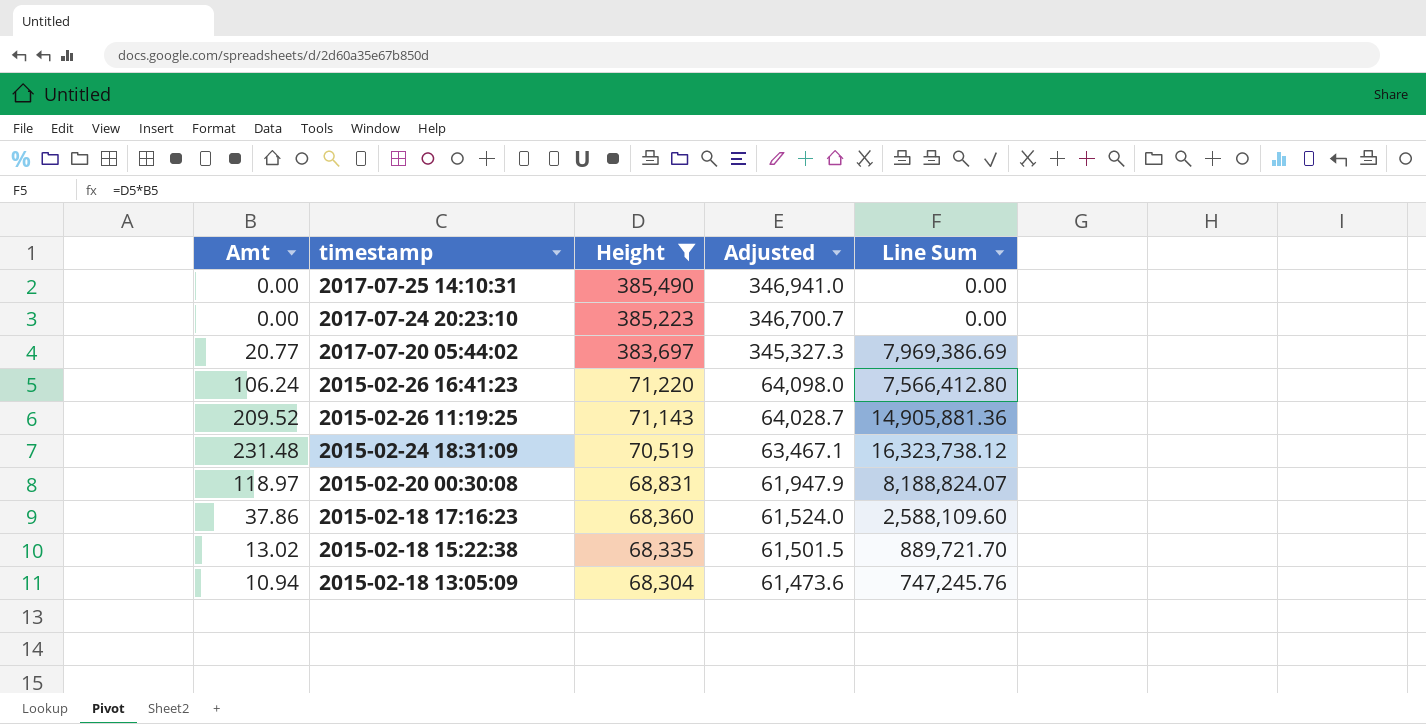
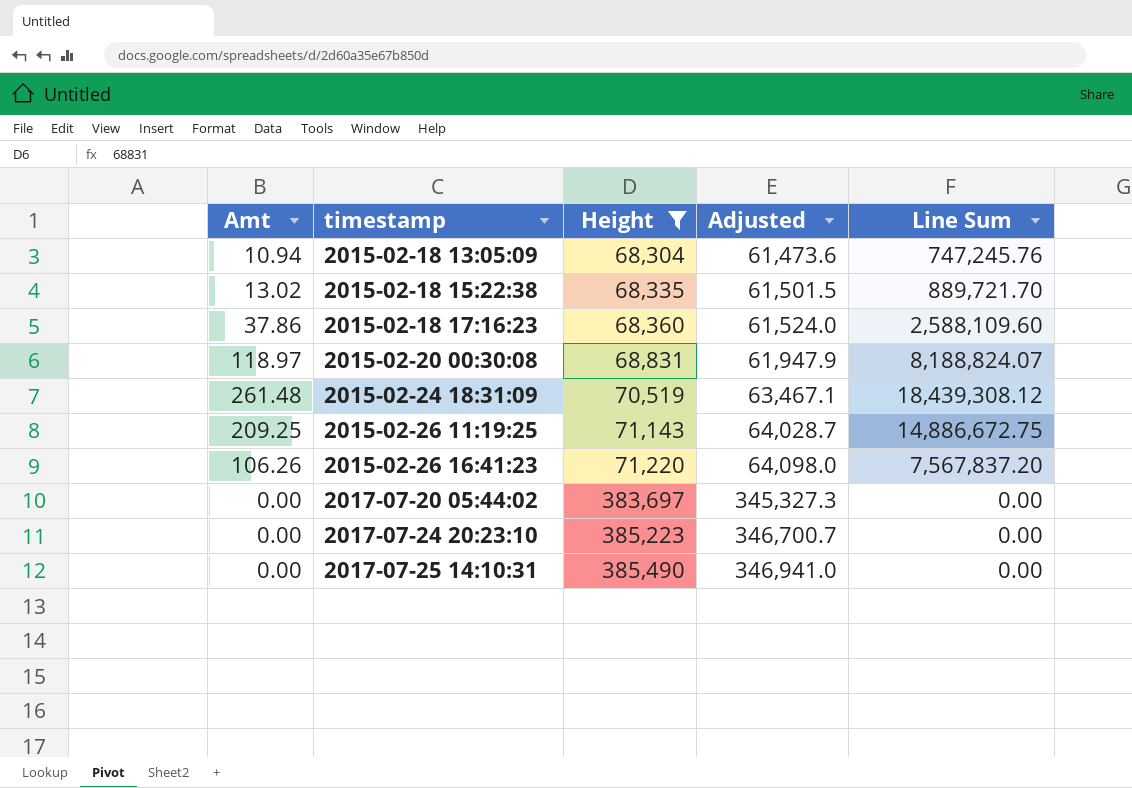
row order: timestamp descending -> timestamp ascending
2015-02-24 18:31:09 | Amt: 231.48 -> 261.48
2015-02-24 18:31:09 | Line Sum: 16,323,738.12 -> 18,439,308.12
2015-02-26 11:19:25 | Amt: 209.52 -> 209.25
2015-02-26 11:19:25 | Line Sum: 14,905,881.36 -> 14,886,672.75
2015-02-26 16:41:23 | Amt: 106.24 -> 106.26
2015-02-26 16:41:23 | Line Sum: 7,566,412.80 -> 7,567,837.20
2017-07-20 05:44:02 | Amt: 20.77 -> 0.00
2017-07-20 05:44:02 | Line Sum: 7,969,386.69 -> 0.00

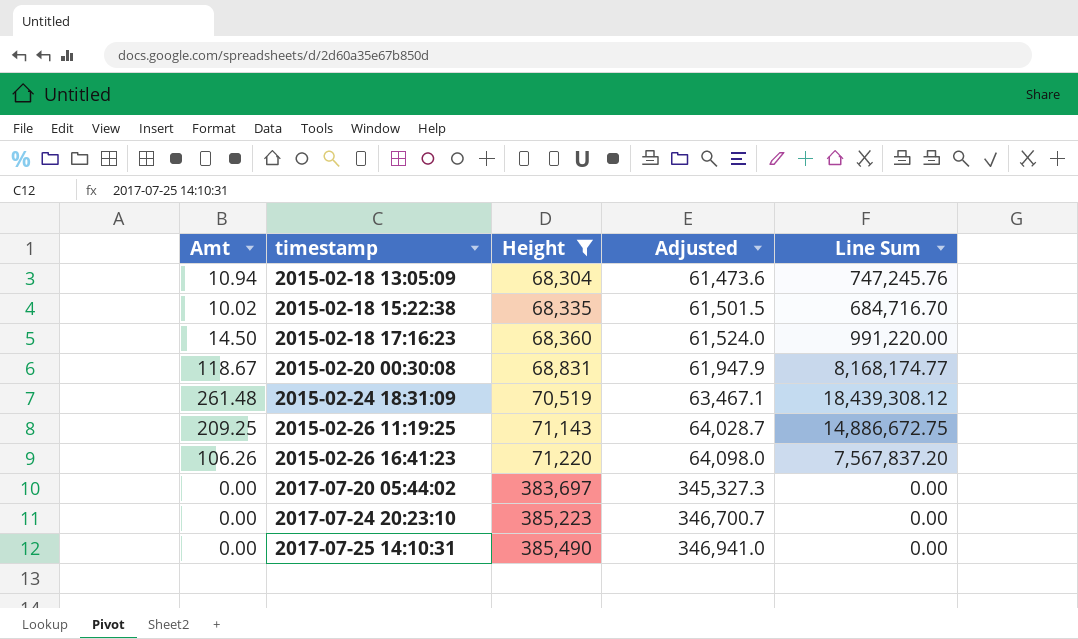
2015-02-18 15:22:38 | Amt: 13.02 -> 10.02
2015-02-18 15:22:38 | Line Sum: 889,721.70 -> 684,716.70
2015-02-18 17:16:23 | Amt: 37.86 -> 14.50
2015-02-18 17:16:23 | Line Sum: 2,588,109.60 -> 991,220.00
2015-02-20 00:30:08 | Amt: 118.97 -> 118.67
2015-02-20 00:30:08 | Line Sum: 8,188,824.07 -> 8,168,174.77

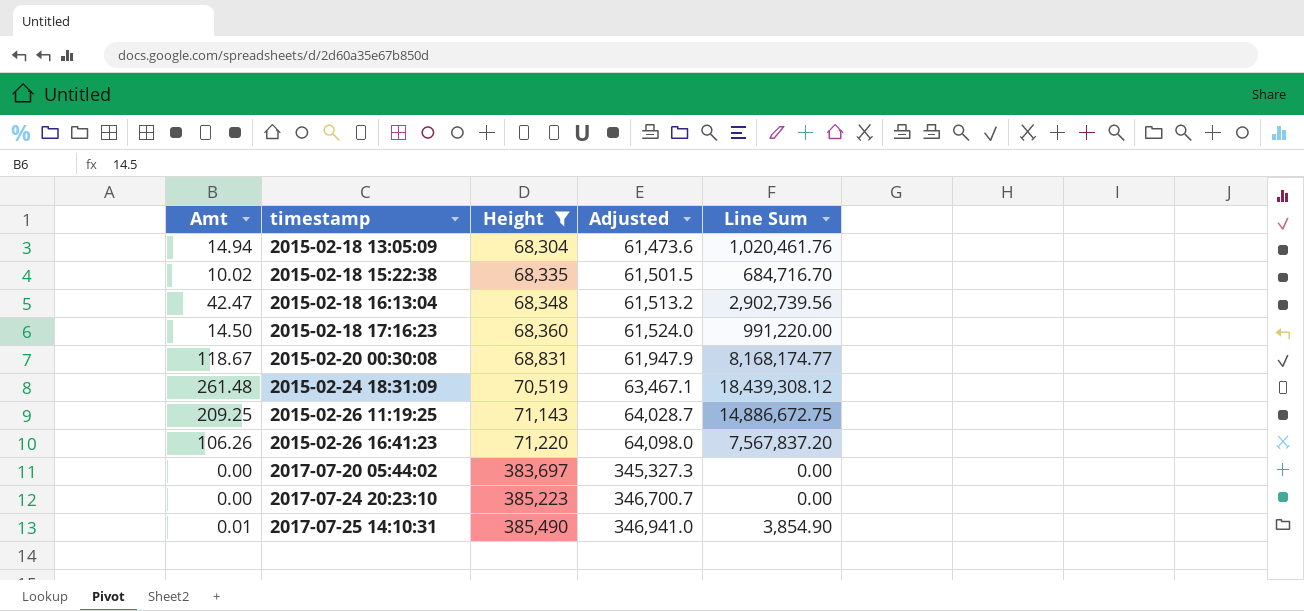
2015-02-18 13:05:09 | Amt: 10.94 -> 14.94
2015-02-18 13:05:09 | Line Sum: 747,245.76 -> 1,020,461.76
row 2015-02-18 16:13:04: none -> 42.47 | 68,348 | 61,513.2 | 2,902,739.56
2017-07-25 14:10:31 | Amt: 0.00 -> 0.01
2017-07-25 14:10:31 | Line Sum: 0.00 -> 3,854.90

